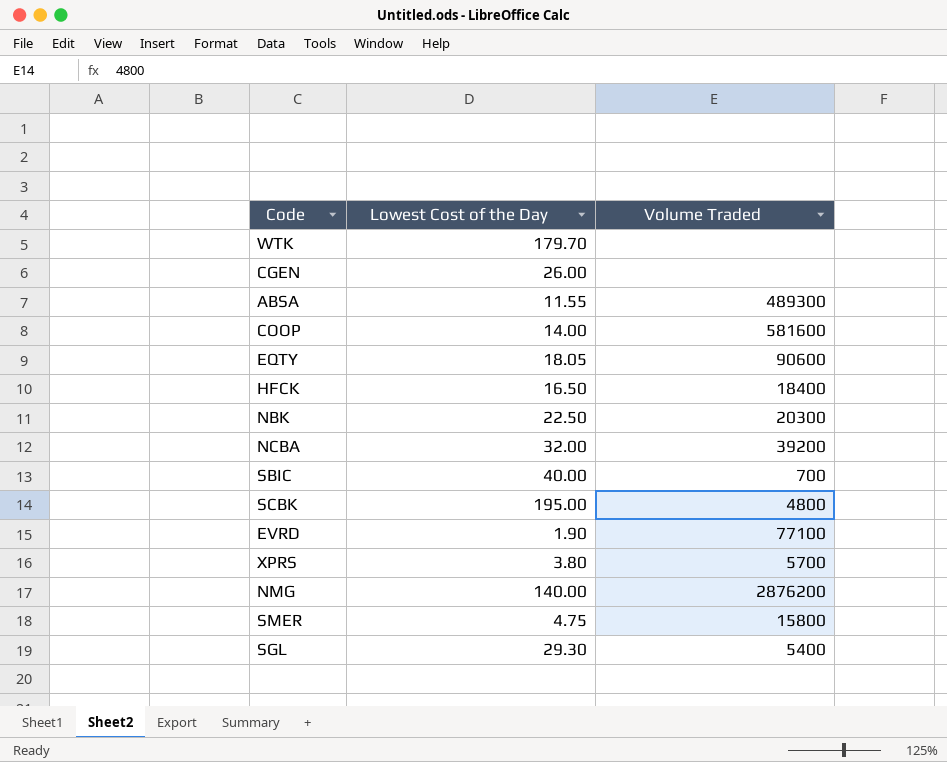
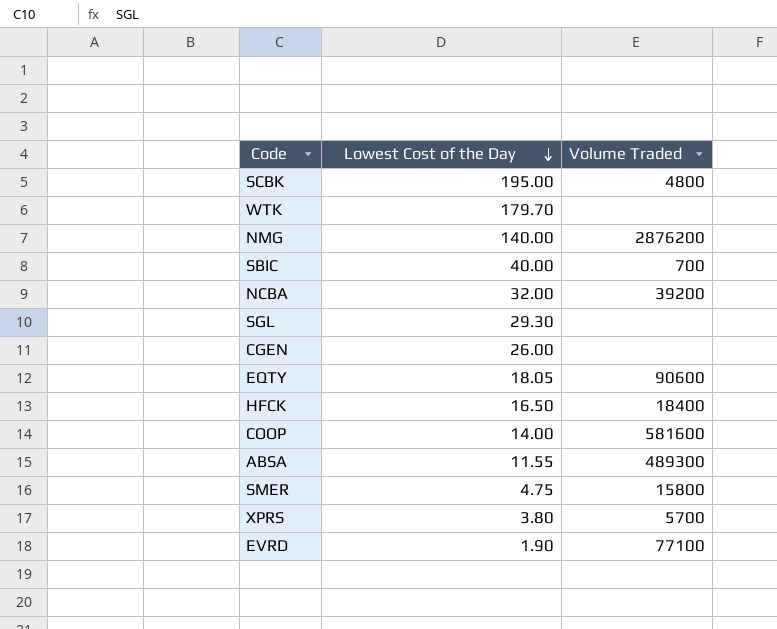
row order: none -> Lowest Cost of the Day descending
row NBK: 22.50 | 20300 -> none
SGL | Volume Traded: 5400 -> none

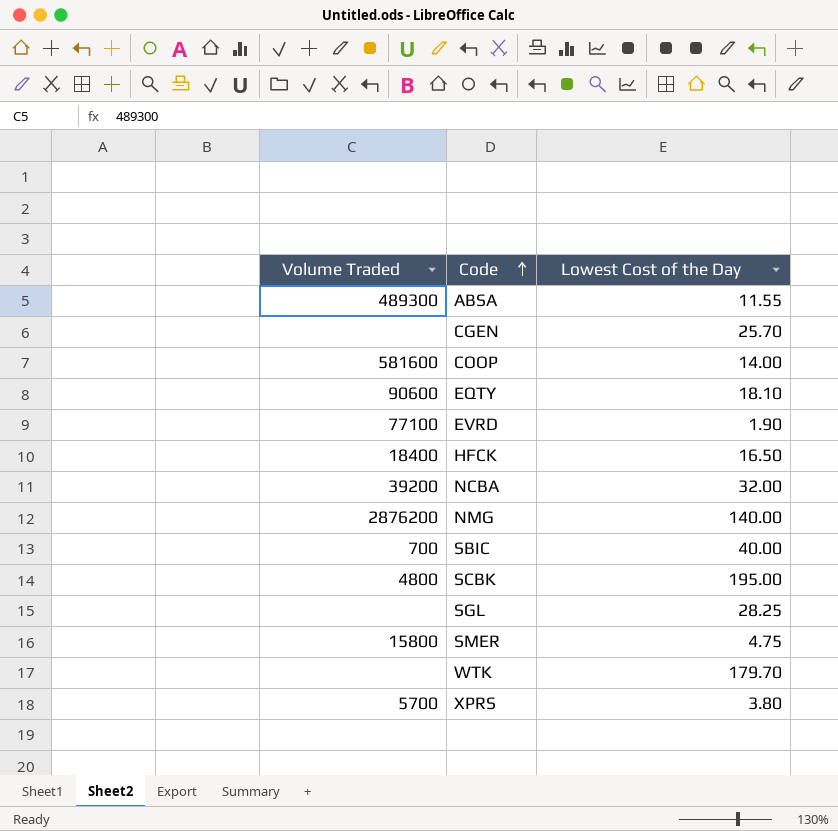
row order: Lowest Cost of the Day descending -> Code ascending
column Volume Traded | position: 3 -> 1
CGEN | Lowest Cost of the Day: 26.00 -> 25.70
EQTY | Lowest Cost of the Day: 18.05 -> 18.10
SGL | Lowest Cost of the Day: 29.30 -> 28.25

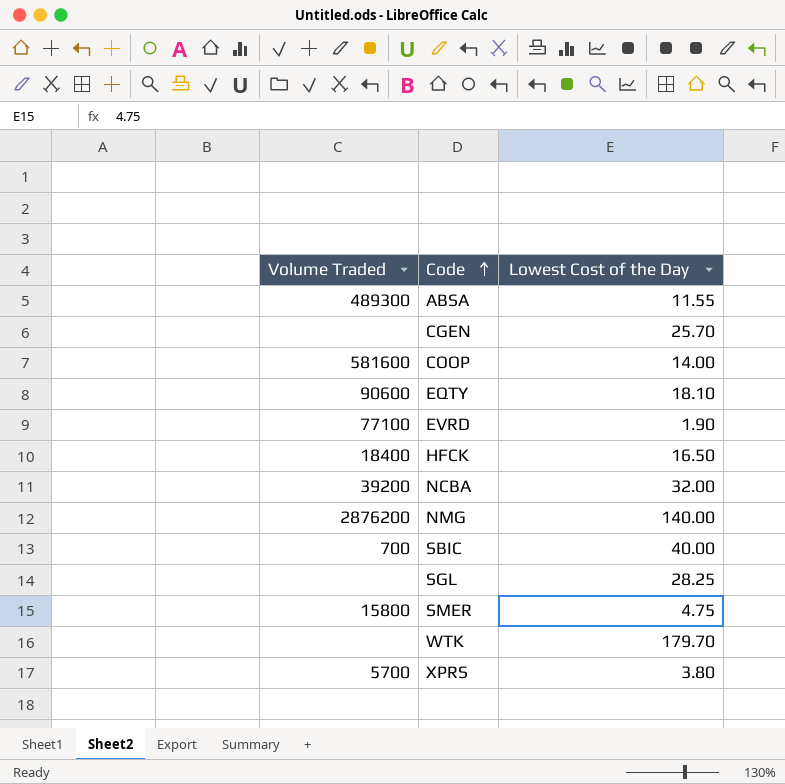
row SCBK: 4800 | 195.00 -> none

